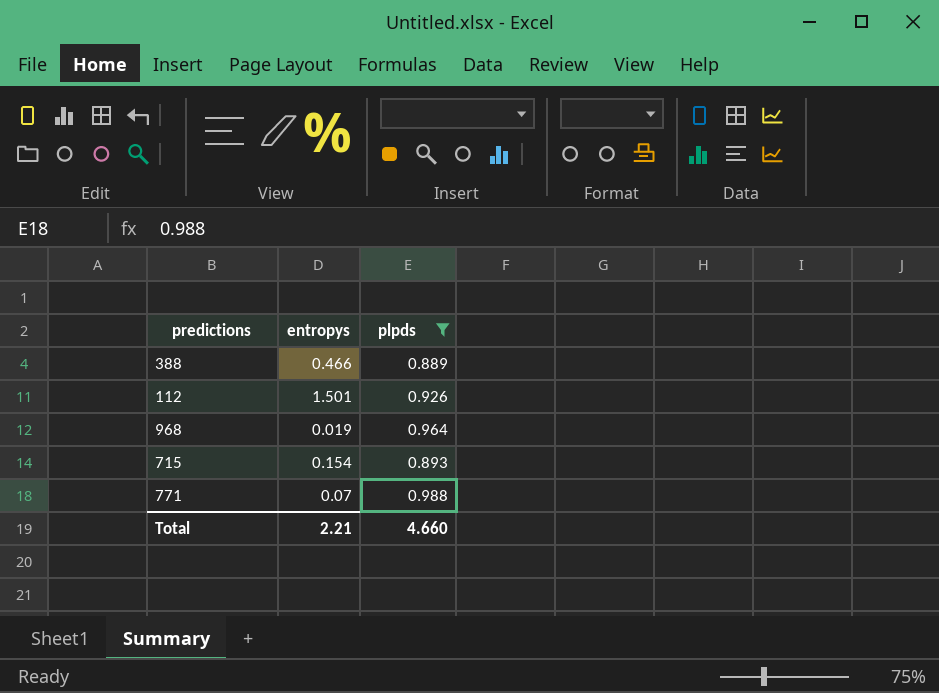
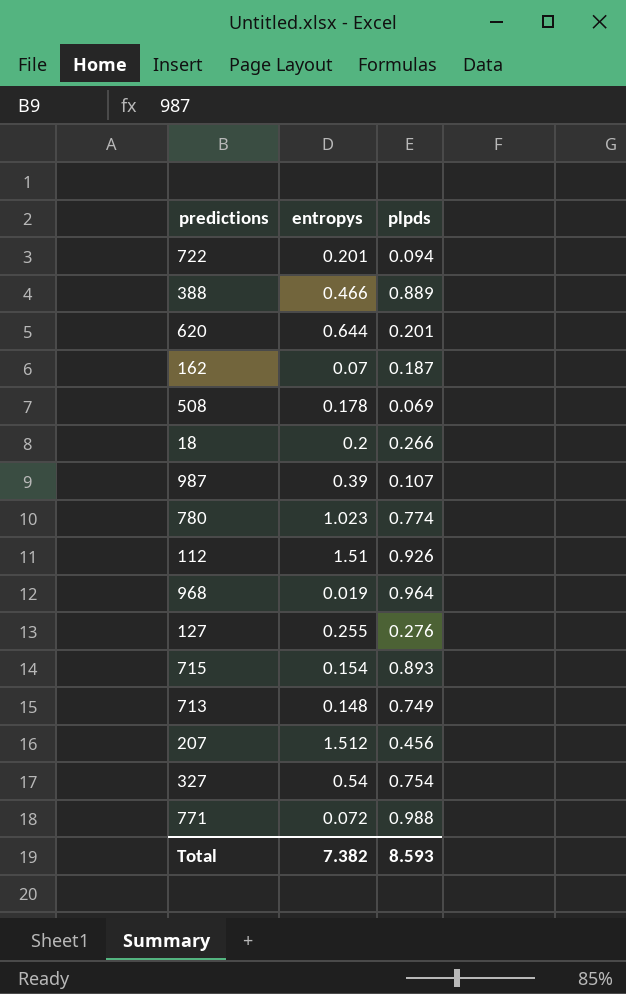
filter: plpds >= 0.889 -> none
112 | entropys: 1.501 -> 1.51
771 | entropys: 0.07 -> 0.072
Total | entropys: 2.21 -> 7.382
Total | plpds: 4.660 -> 8.593

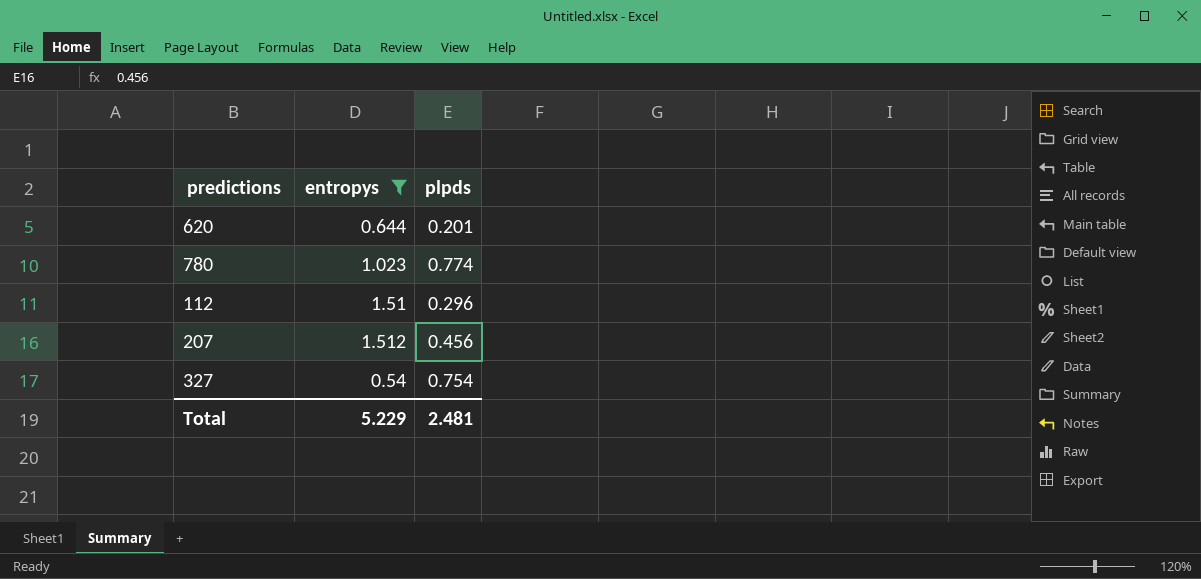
filter: none -> entropys >= 0.54
112 | plpds: 0.926 -> 0.296
Total | entropys: 7.382 -> 5.229
Total | plpds: 8.593 -> 2.481

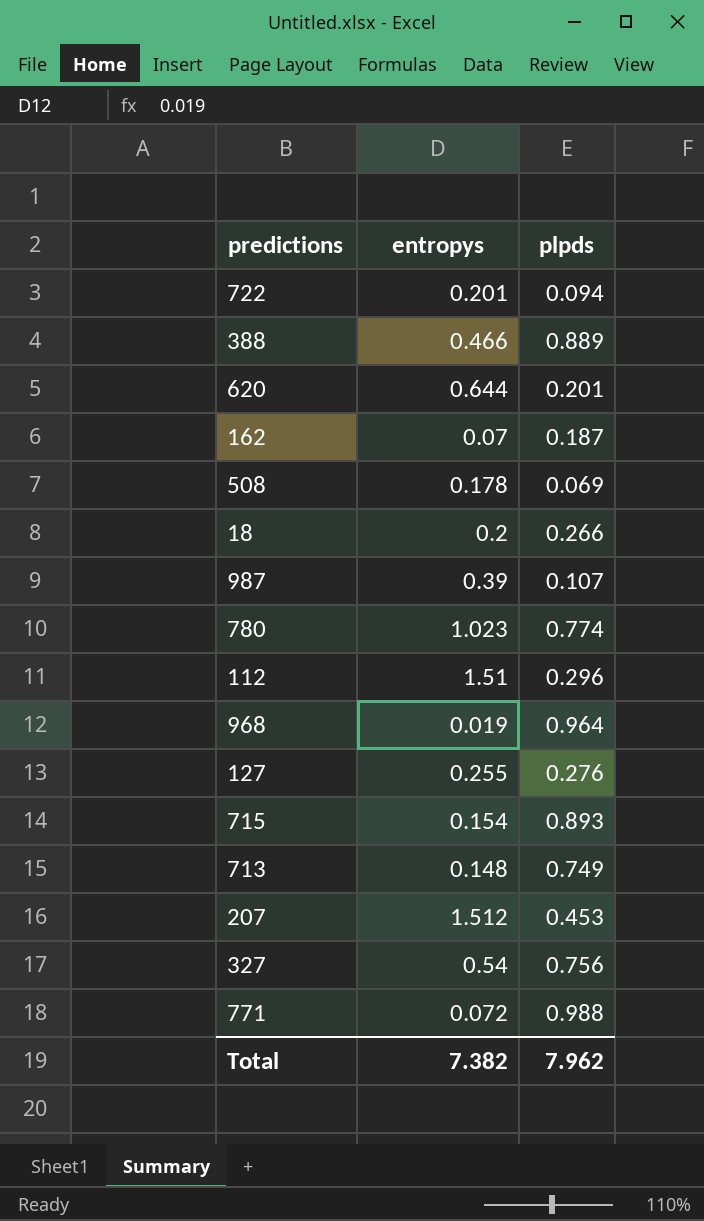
filter: entropys >= 0.54 -> none
207 | plpds: 0.456 -> 0.453
327 | plpds: 0.754 -> 0.756
Total | entropys: 5.229 -> 7.382
Total | plpds: 2.481 -> 7.962

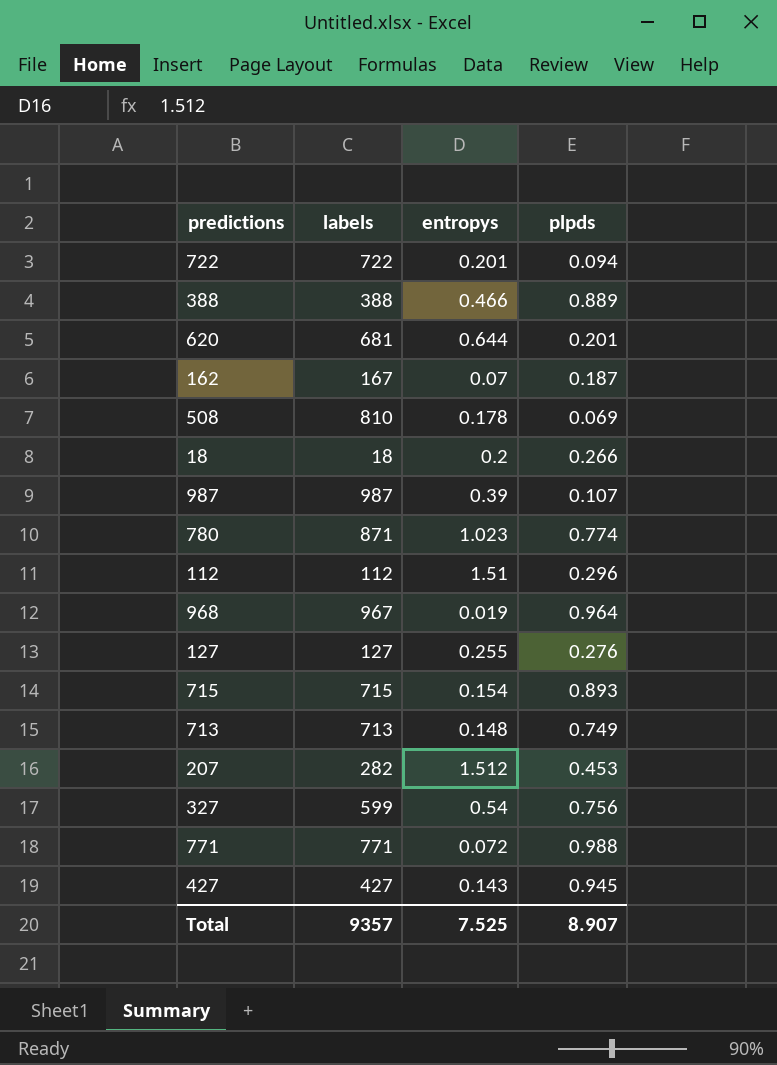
column labels | position: none -> 2
row 427: none -> 427 | 0.143 | 0.945
Total | entropys: 7.382 -> 7.525
Total | plpds: 7.962 -> 8.907

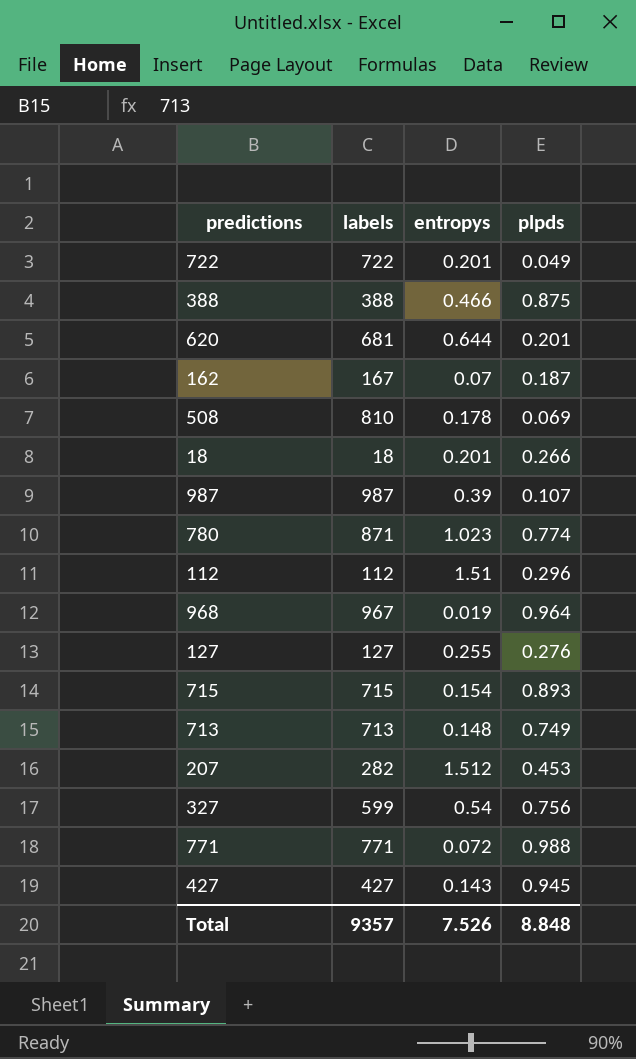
722 | plpds: 0.094 -> 0.049
388 | plpds: 0.889 -> 0.875
18 | entropys: 0.2 -> 0.201
Total | entropys: 7.525 -> 7.526
Total | plpds: 8.907 -> 8.848

